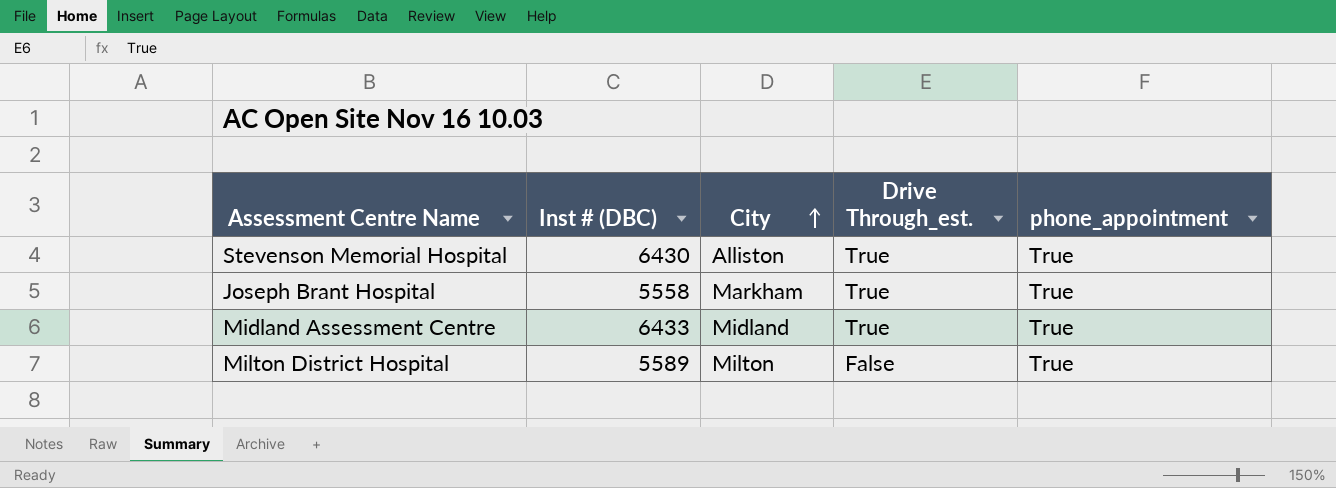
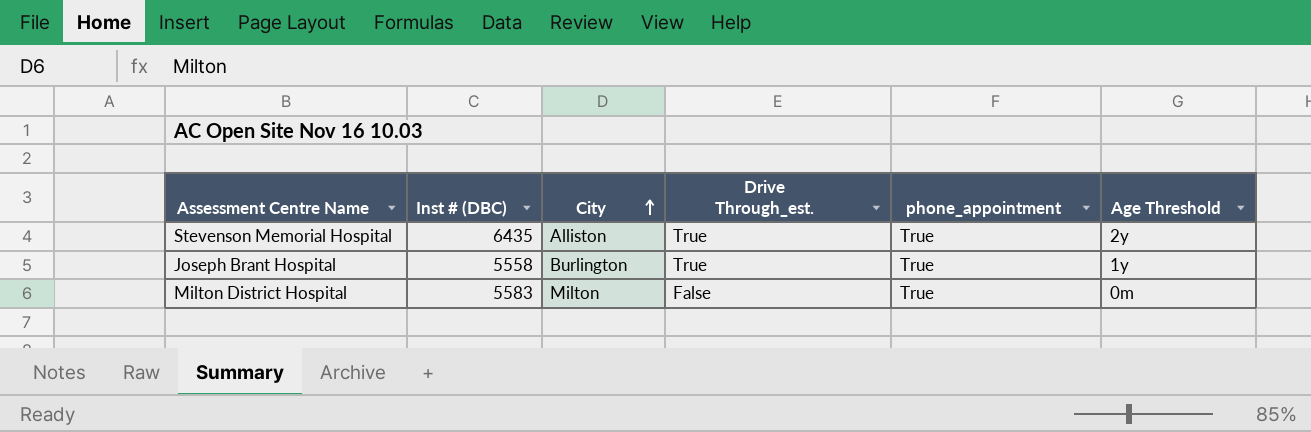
column Age Threshold | position: none -> 6
row Midland Assessment Centre: 6433 | Midland | True | True -> none
Stevenson Memorial Hospital | Inst # (DBC): 6430 -> 6435
Joseph Brant Hospital | City: Markham -> Burlington
Milton District Hospital | Inst # (DBC): 5589 -> 5583

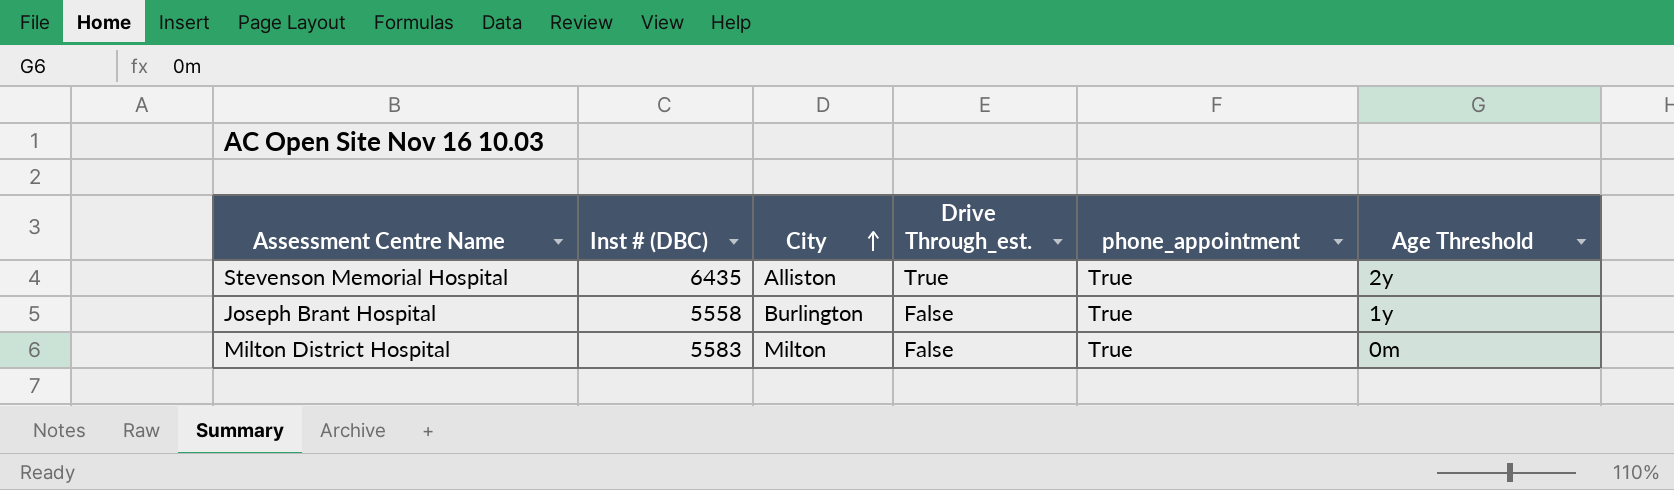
Joseph Brant Hospital | Drive Through_est.: True -> False

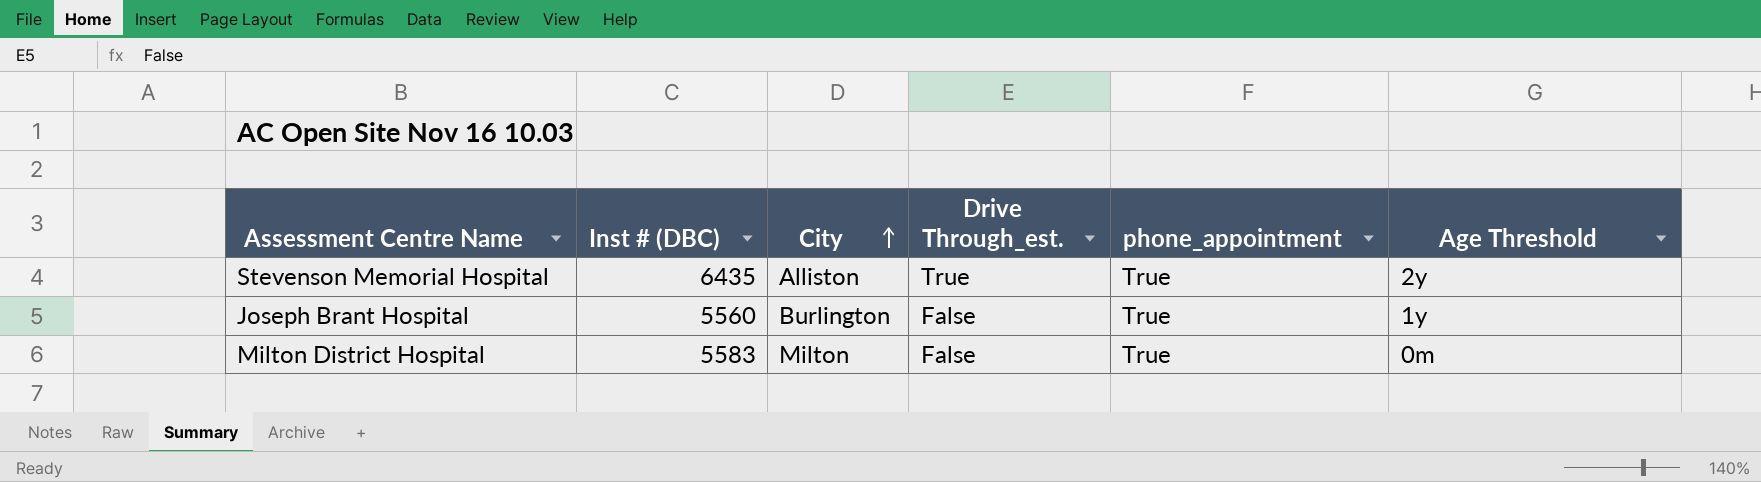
Joseph Brant Hospital | Inst # (DBC): 5558 -> 5560

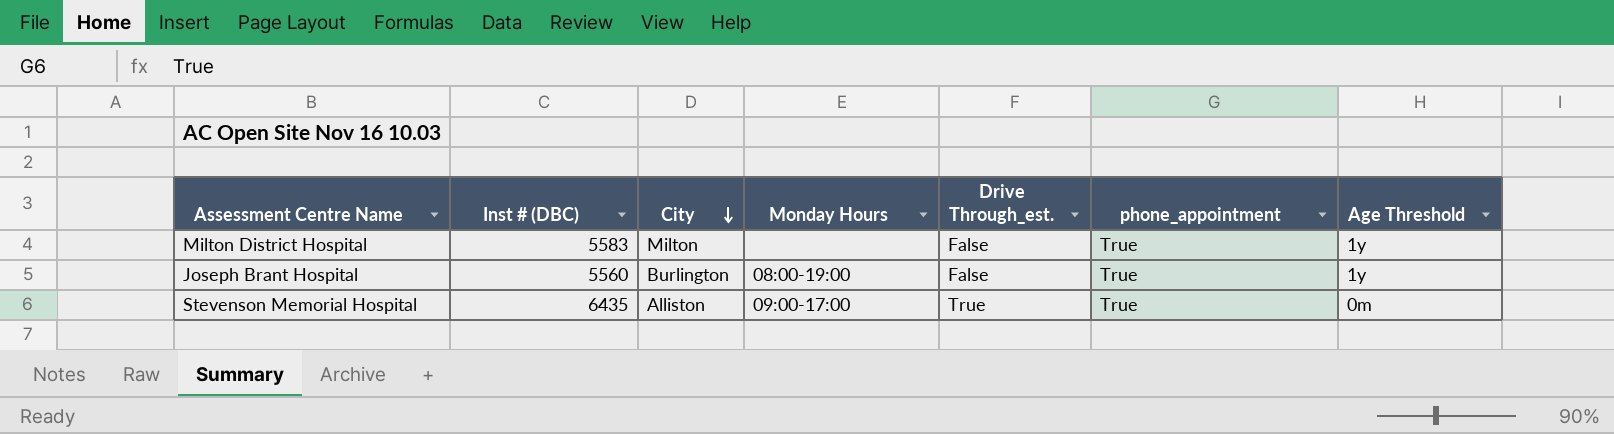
row order: City ascending -> City descending
column Monday Hours | position: none -> 4
Milton District Hospital | Age Threshold: 0m -> 1y
Stevenson Memorial Hospital | Age Threshold: 2y -> 0m

